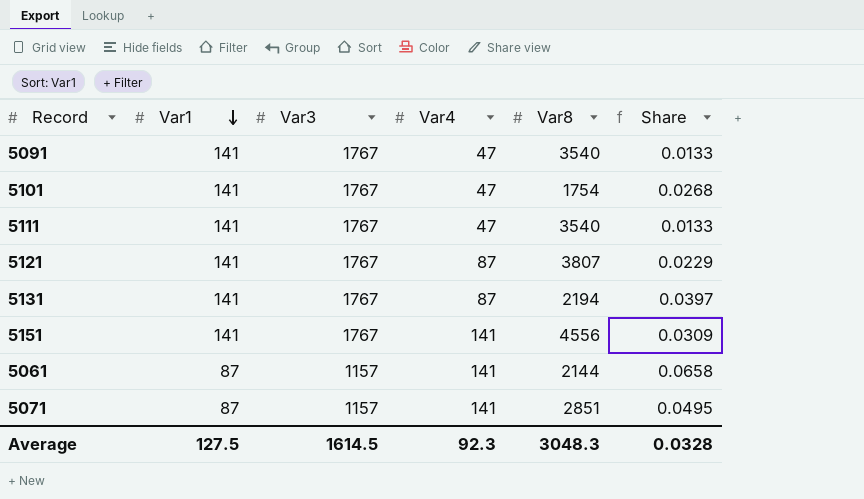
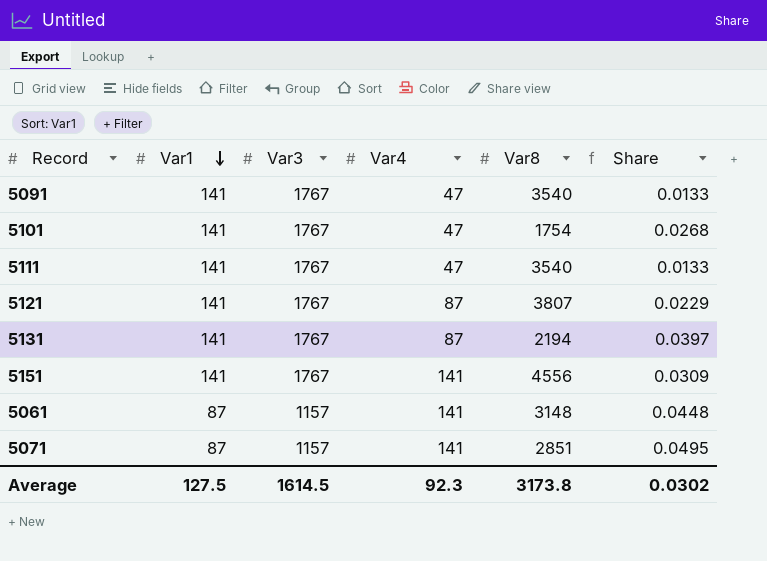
5061 | Var8: 2144 -> 3148
5061 | Share: 0.0658 -> 0.0448
Average | Var8: 3048.3 -> 3173.8
Average | Share: 0.0328 -> 0.0302

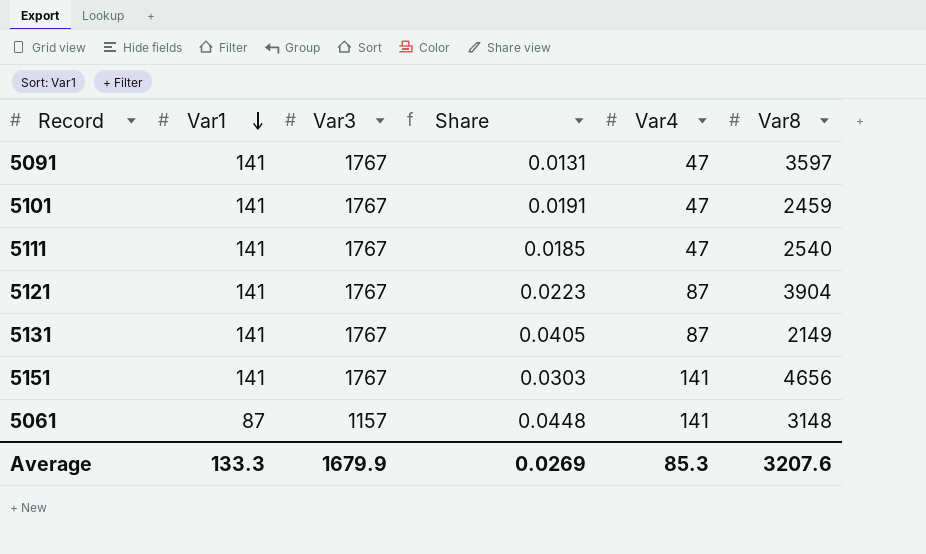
column Share | position: 6 -> 4
row 5071: 87 | 1157 | 141 | 2851 | 0.0495 -> none
5091 | Share: 0.0133 -> 0.0131
5091 | Var8: 3540 -> 3597
5101 | Share: 0.0268 -> 0.0191
5101 | Var8: 1754 -> 2459
5111 | Share: 0.0133 -> 0.0185
5111 | Var8: 3540 -> 2540
5121 | Share: 0.0229 -> 0.0223
5121 | Var8: 3807 -> 3904
5131 | Share: 0.0397 -> 0.0405
5131 | Var8: 2194 -> 2149
5151 | Share: 0.0309 -> 0.0303
5151 | Var8: 4556 -> 4656
Average | Var1: 127.5 -> 133.3
Average | Var3: 1614.5 -> 1679.9
Average | Share: 0.0302 -> 0.0269
Average | Var4: 92.3 -> 85.3
Average | Var8: 3173.8 -> 3207.6

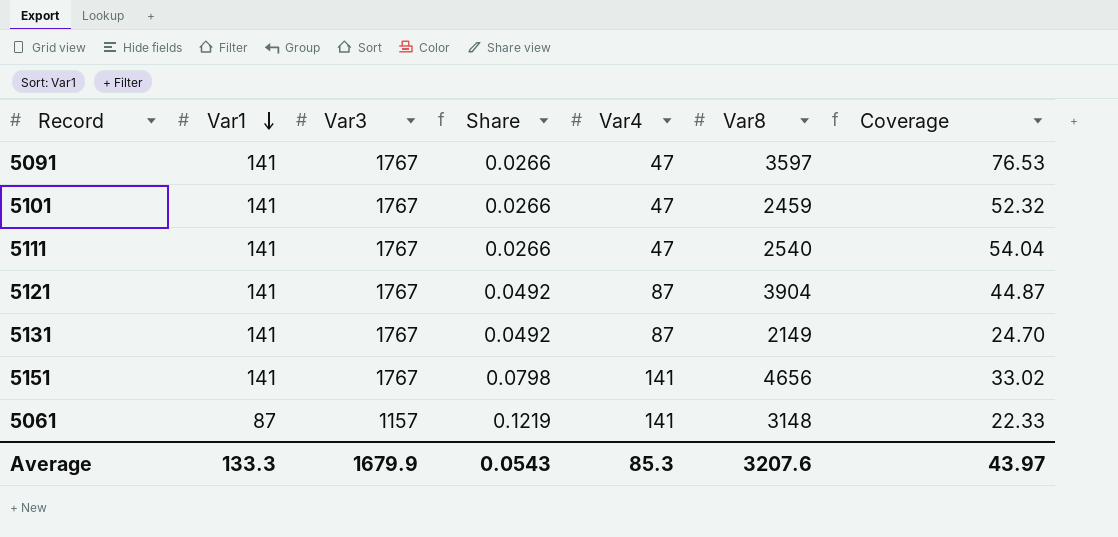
column Share | formula: [Var4] / [Var8] -> [Var4] / [Var3]
column Coverage | formula: none -> [Var8] / [Var4]
Average | Share: 0.0269 -> 0.0543

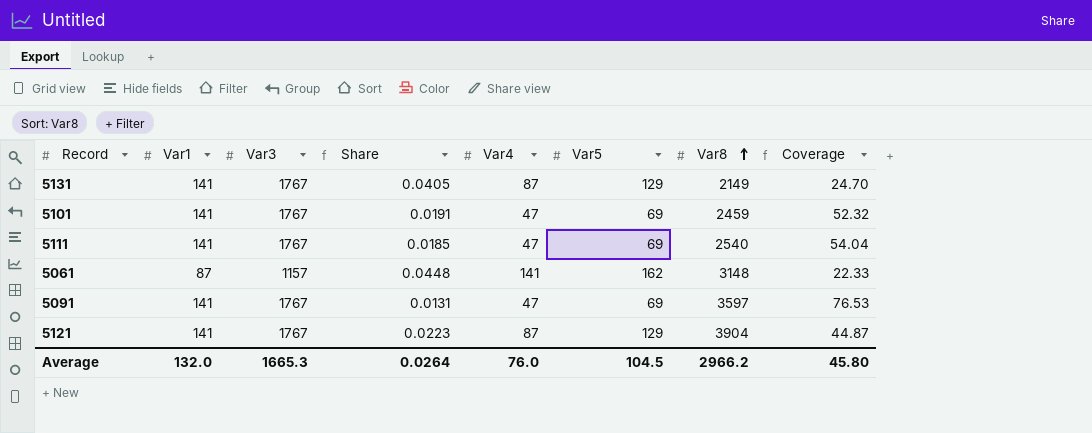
row order: Var1 descending -> Var8 ascending
column Share | formula: [Var4] / [Var3] -> [Var4] / [Var8]
column Var5 | position: none -> 6
row 5151: 141 | 1767 | 0.0798 | 141 | 4656 | 33.02 -> none
Average | Var1: 133.3 -> 132.0
Average | Var3: 1679.9 -> 1665.3
Average | Share: 0.0543 -> 0.0264
Average | Var4: 85.3 -> 76.0
Average | Var8: 3207.6 -> 2966.2
Average | Coverage: 43.97 -> 45.80

